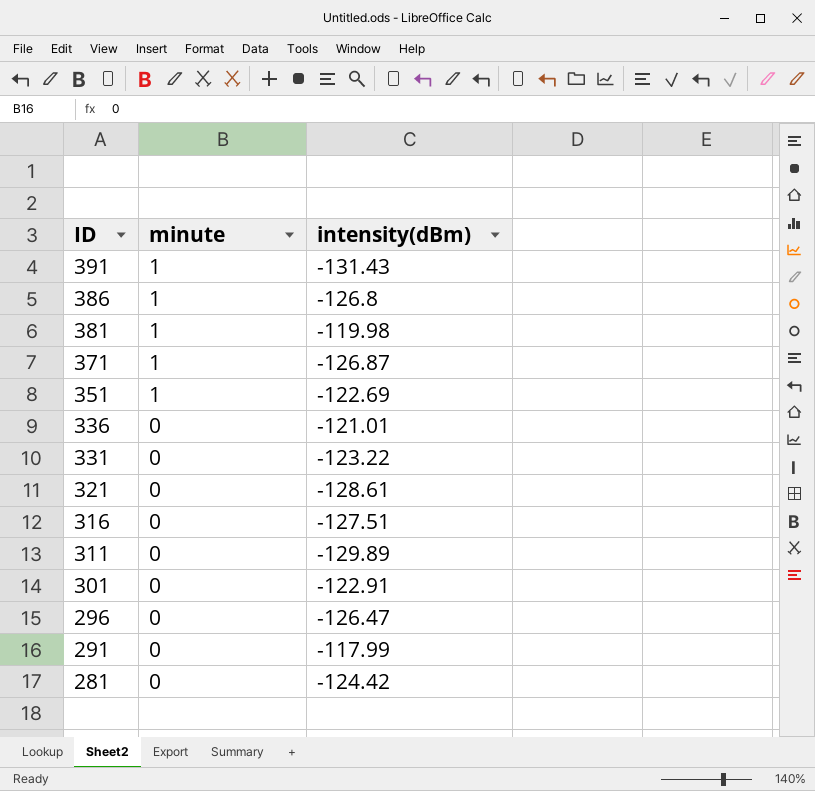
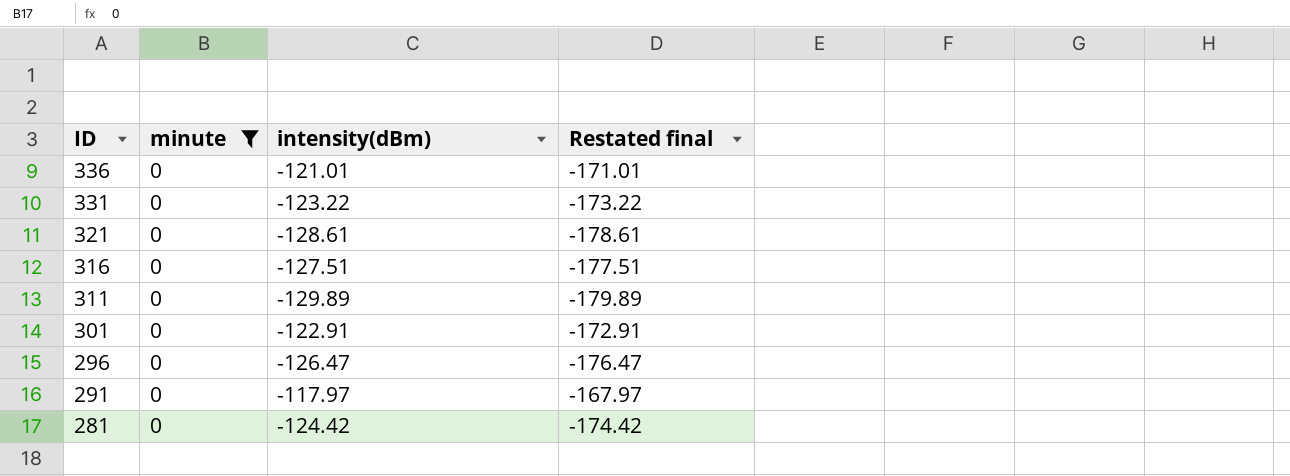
filter: none -> minute = 0
column Restated final | formula: none -> [intensity(dBm)] - 50
291 | intensity(dBm): -117.99 -> -117.97

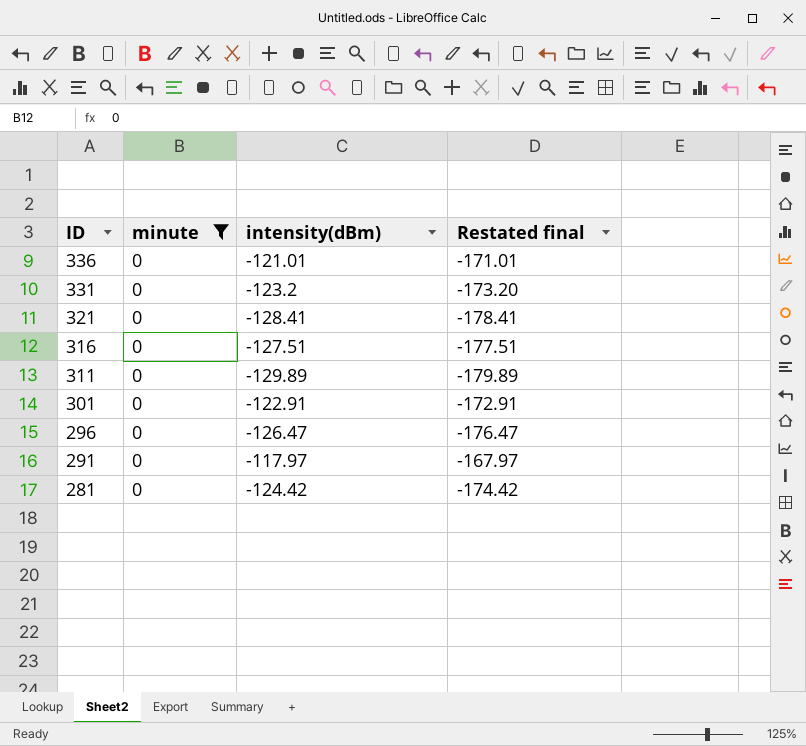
331 | intensity(dBm): -123.22 -> -123.2
331 | Restated final: -173.22 -> -173.20
321 | intensity(dBm): -128.61 -> -128.41
321 | Restated final: -178.61 -> -178.41

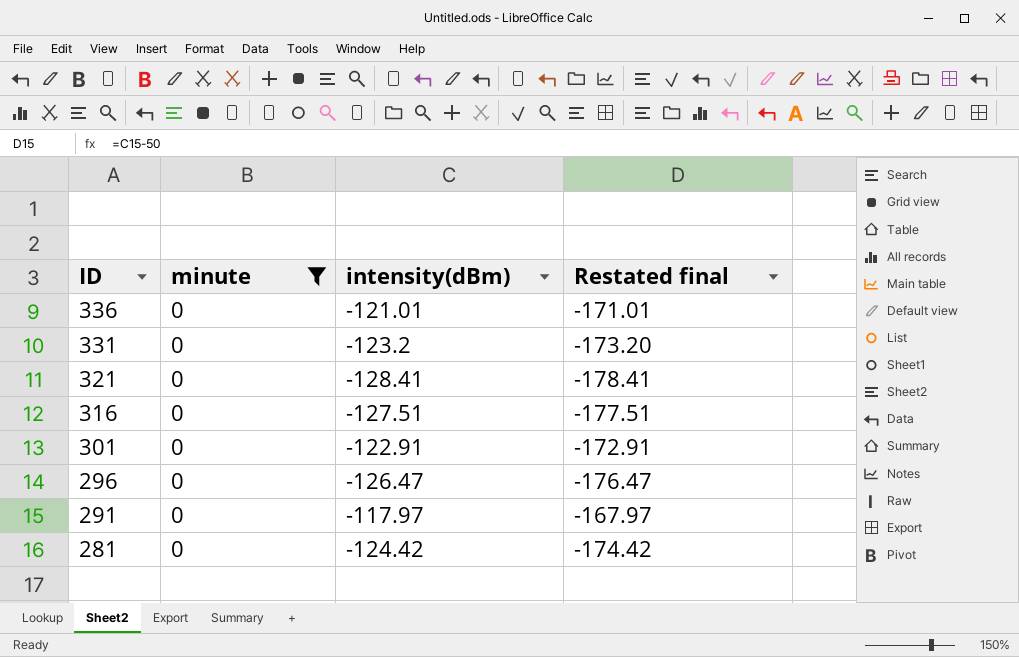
row 311: 0 | -129.89 | -179.89 -> none

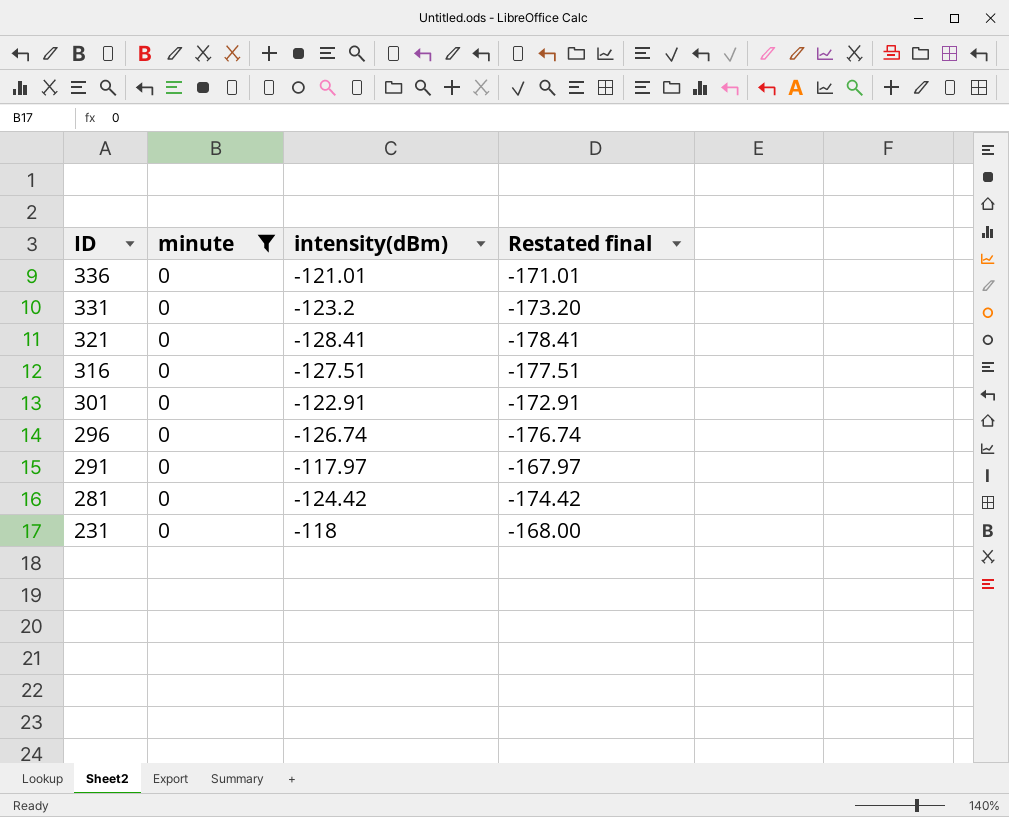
296 | intensity(dBm): -126.47 -> -126.74
296 | Restated final: -176.47 -> -176.74
row 231: none -> 0 | -118 | -168.00

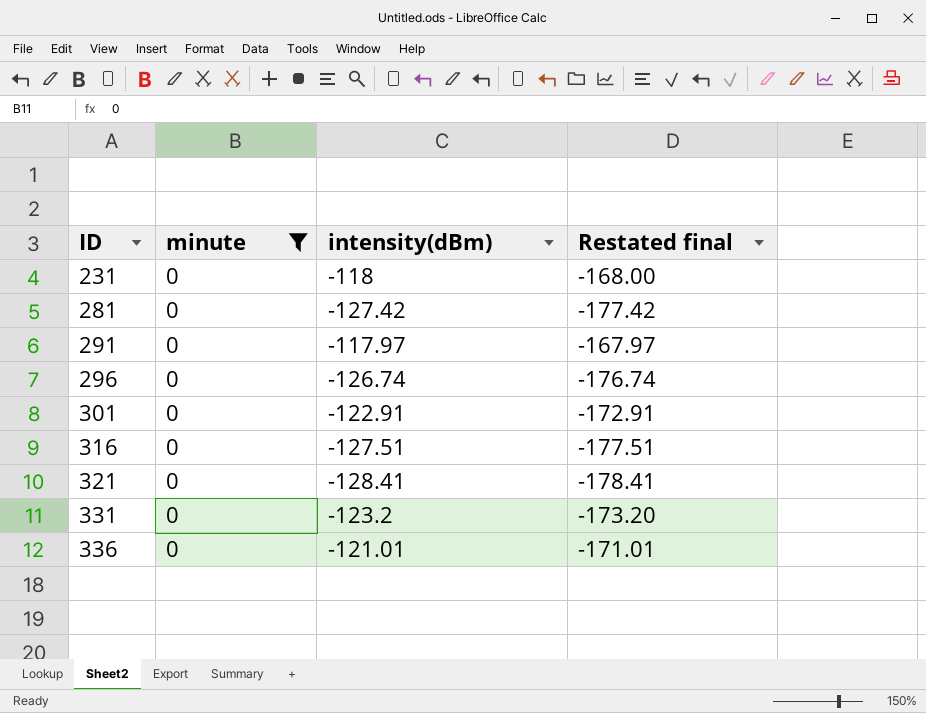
row order: ID descending -> ID ascending
281 | intensity(dBm): -124.42 -> -127.42
281 | Restated final: -174.42 -> -177.42

